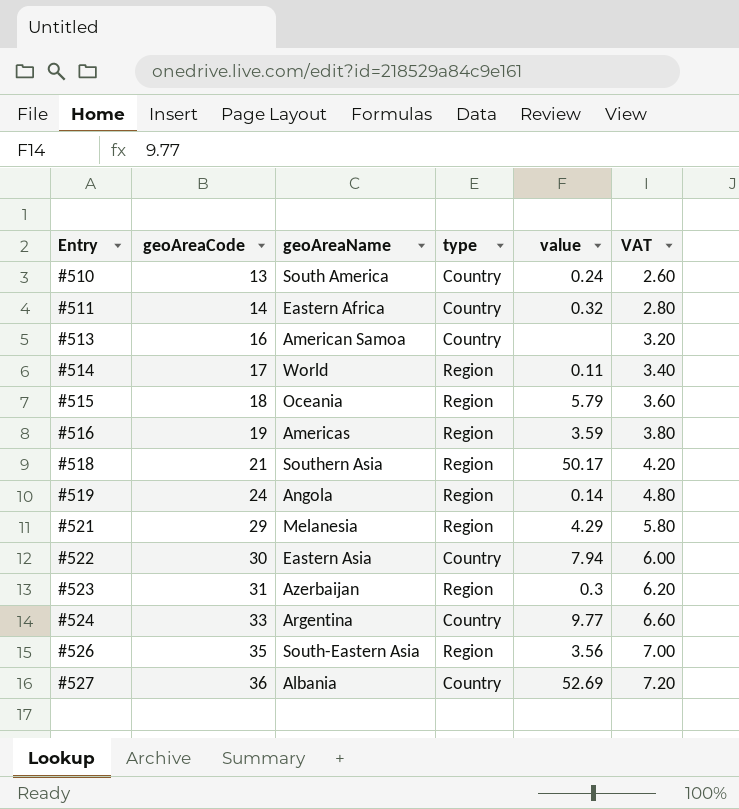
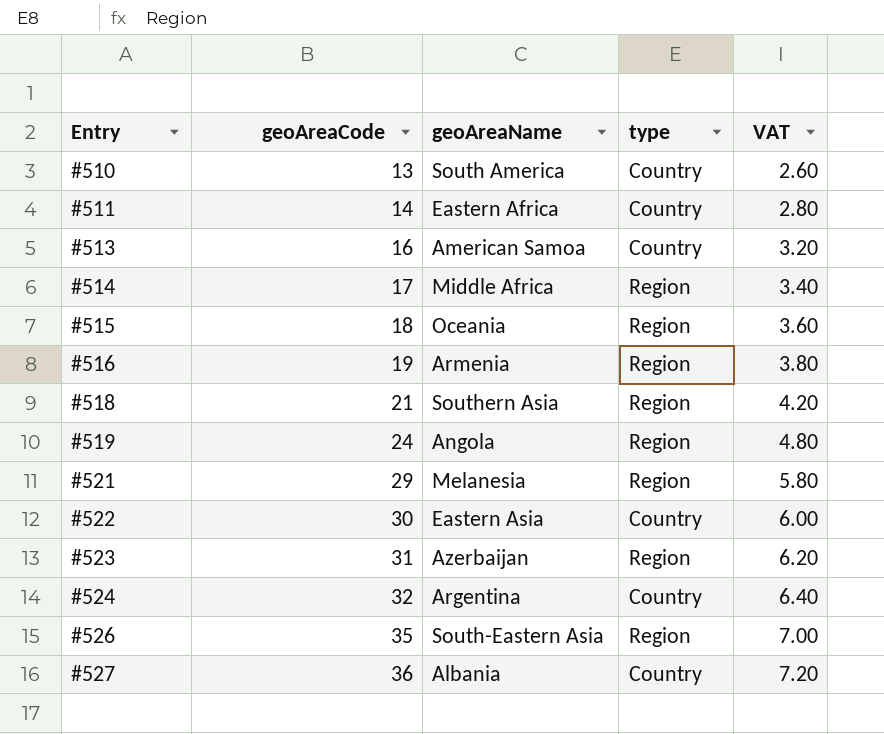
column value | position: 5 -> none
#514 | geoAreaName: World -> Middle Africa
#516 | geoAreaName: Americas -> Armenia
#524 | geoAreaCode: 33 -> 32
#524 | VAT: 6.60 -> 6.40

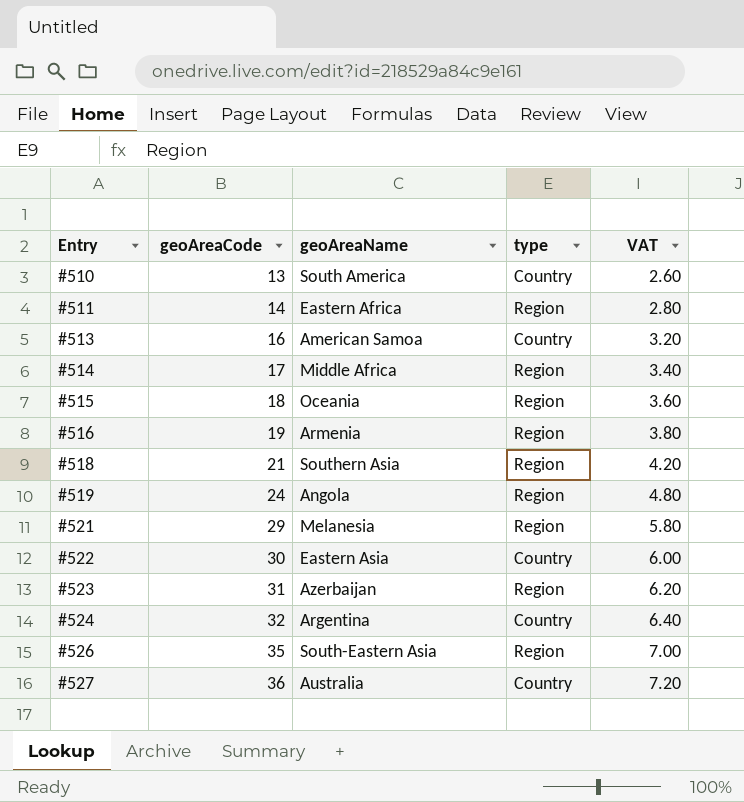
#511 | type: Country -> Region
#527 | geoAreaName: Albania -> Australia

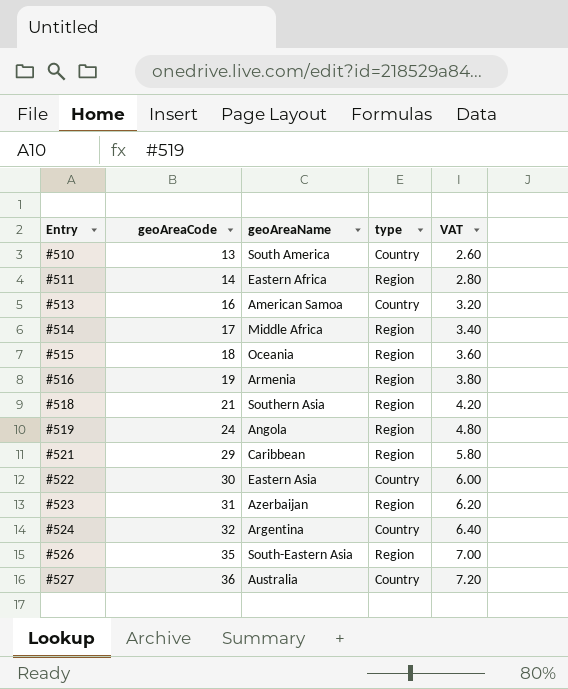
#521 | geoAreaName: Melanesia -> Caribbean

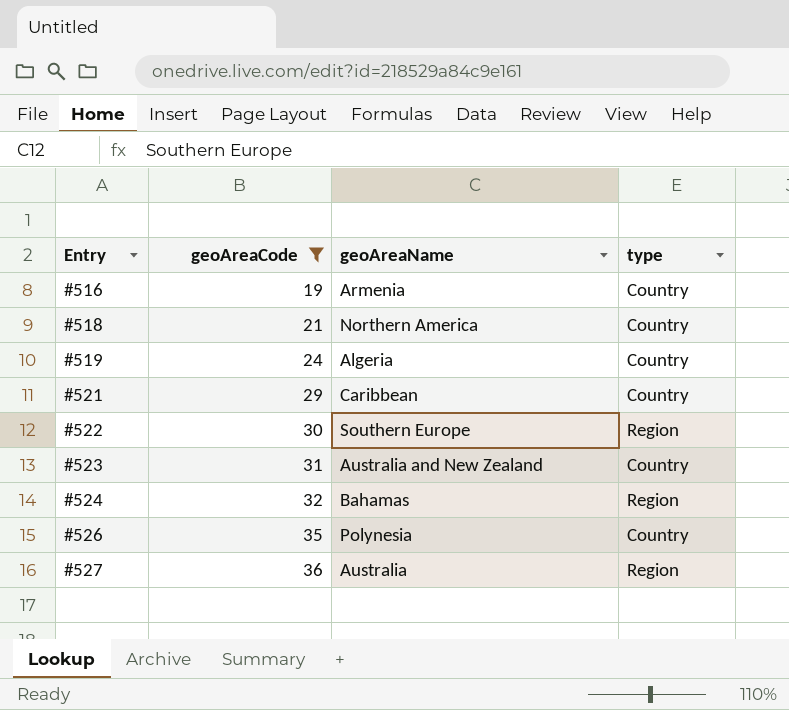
filter: none -> geoAreaCode >= 19
column VAT | formula: [geoAreaCode] * 0.2 -> none
#516 | type: Region -> Country
#518 | geoAreaName: Southern Asia -> Northern America
#518 | type: Region -> Country
#519 | geoAreaName: Angola -> Algeria
#519 | type: Region -> Country
#521 | type: Region -> Country
#522 | geoAreaName: Eastern Asia -> Southern Europe
#522 | type: Country -> Region
#523 | geoAreaName: Azerbaijan -> Australia and New Zealand
#523 | type: Region -> Country
#524 | geoAreaName: Argentina -> Bahamas
#524 | type: Country -> Region
#526 | geoAreaName: South-Eastern Asia -> Polynesia
#526 | type: Region -> Country
#527 | type: Country -> Region

